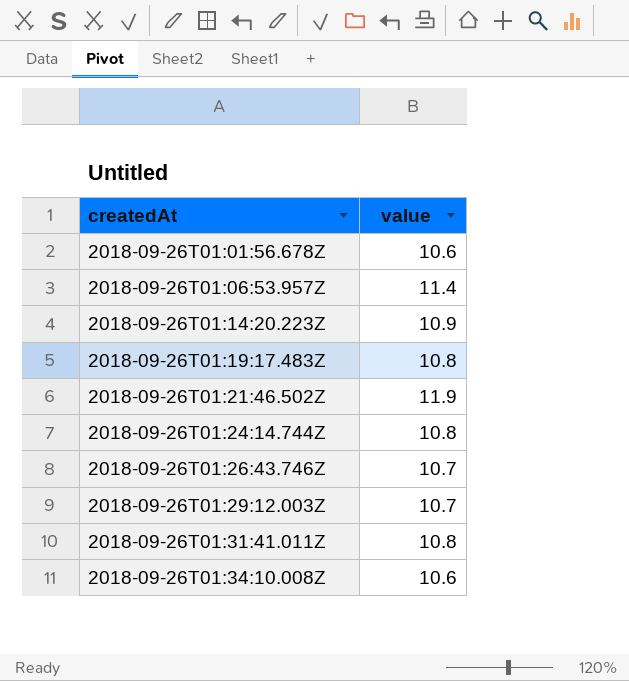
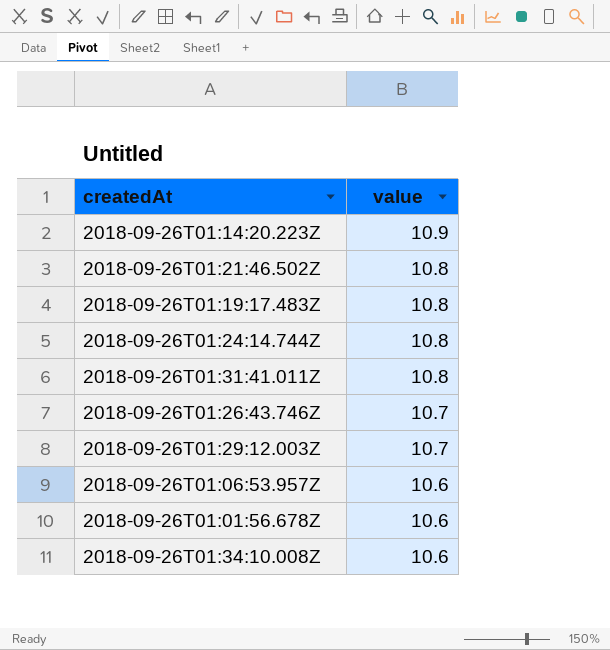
row order: createdAt ascending -> value descending
2018-09-26T01:21:46.502Z | value: 11.9 -> 10.8
2018-09-26T01:06:53.957Z | value: 11.4 -> 10.6

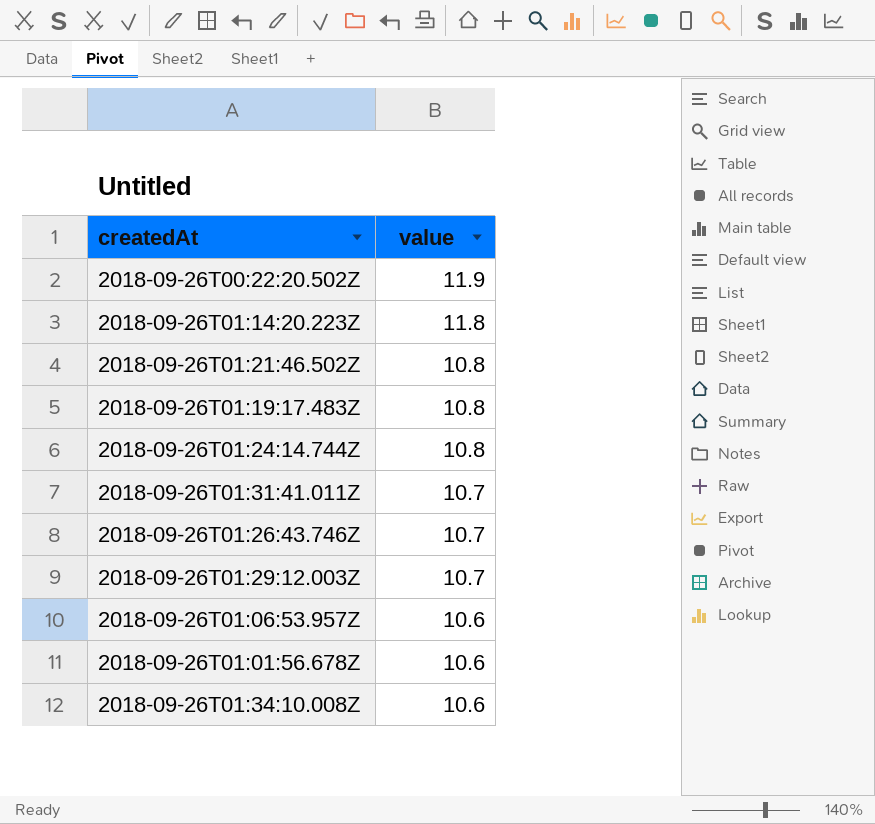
row 2018-09-26T00:22:20.502Z: none -> 11.9
2018-09-26T01:14:20.223Z | value: 10.9 -> 11.8
2018-09-26T01:31:41.011Z | value: 10.8 -> 10.7

